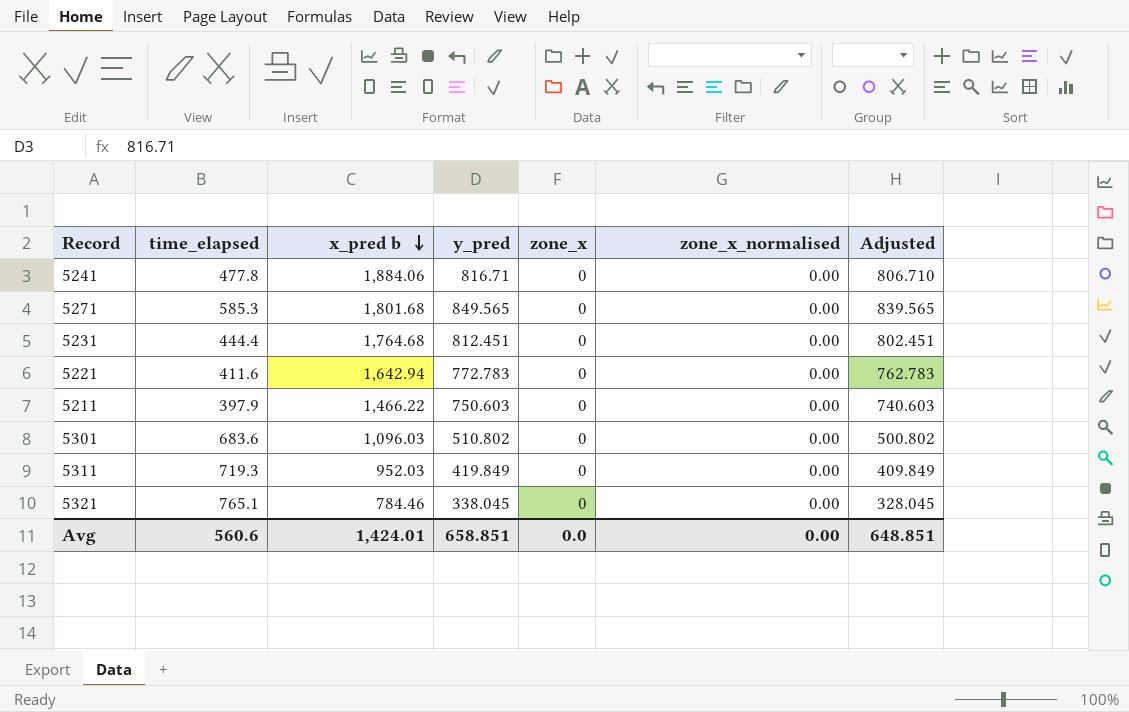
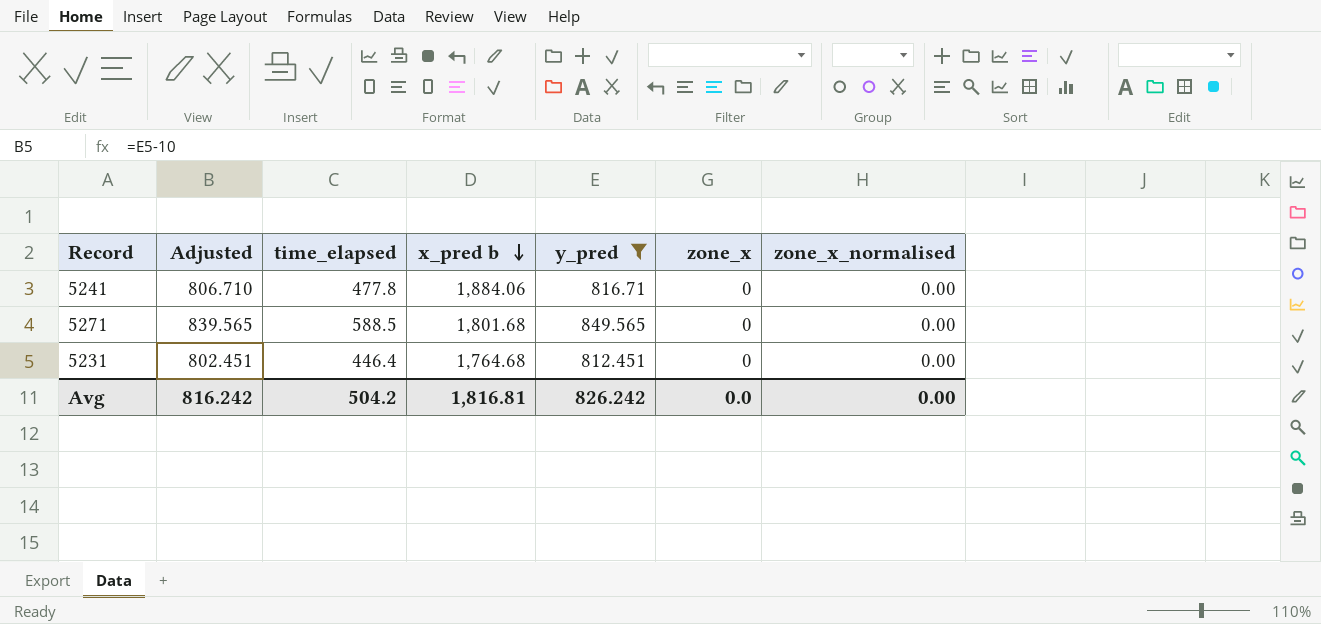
filter: none -> y_pred >= 812.451
column Adjusted | position: 7 -> 2
5271 | time_elapsed: 585.3 -> 588.5
5231 | time_elapsed: 444.4 -> 446.4
Avg | Adjusted: 648.851 -> 816.242
Avg | time_elapsed: 560.6 -> 504.2
Avg | x_pred b: 1,424.01 -> 1,816.81
Avg | y_pred: 658.851 -> 826.242

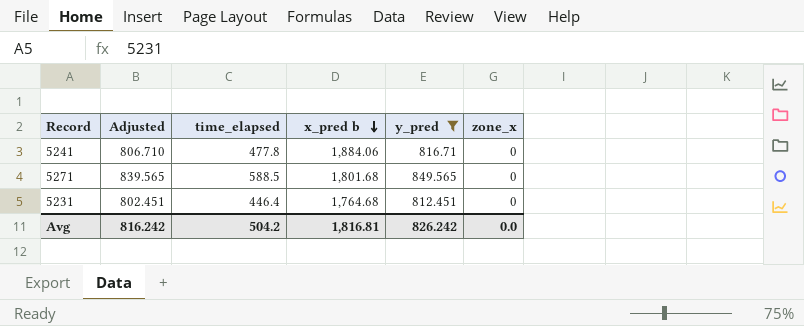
column zone_x_normalised | position: 7 -> none

